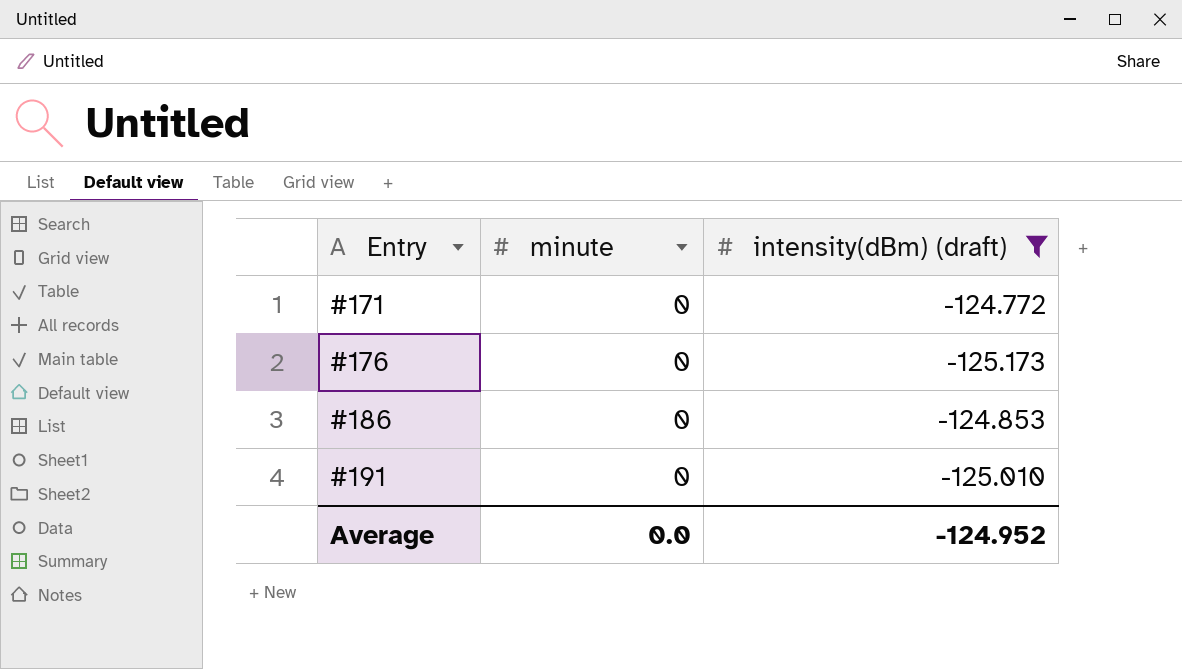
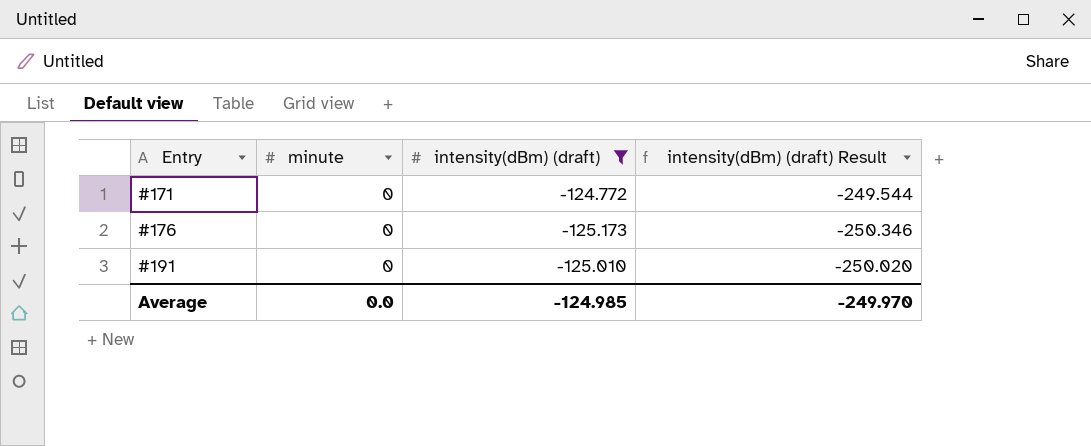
column intensity(dBm) (draft) Result | formula: none -> [intensity(dBm) (draft)] * 2
row #186: 0 | -124.853 -> none
Average | intensity(dBm) (draft): -124.952 -> -124.985

